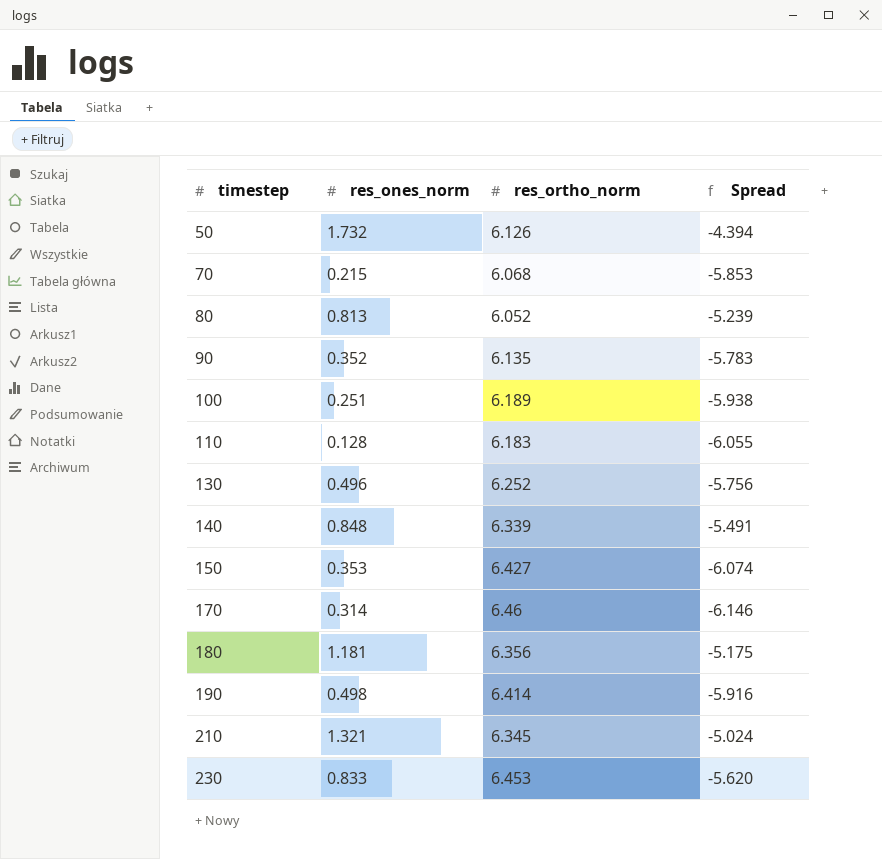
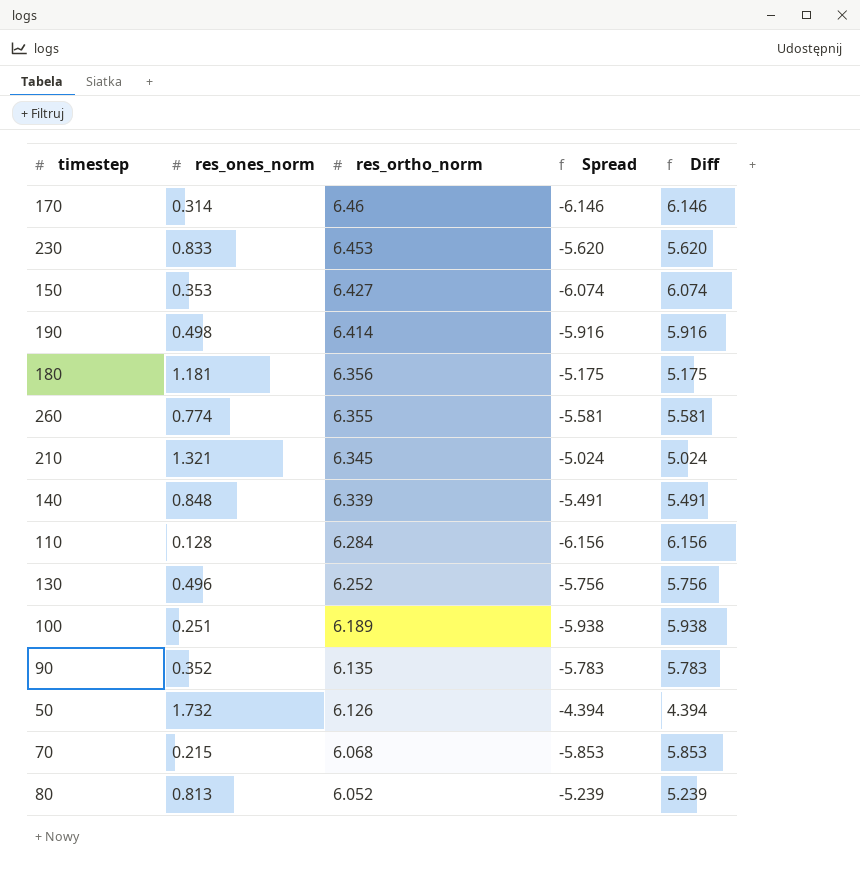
row order: timestep ascending -> res_ortho_norm descending
column Diff | formula: none -> [res_ortho_norm] - [res_ones_norm]
row 260: none -> 0.774 | 6.355 | -5.581 | 5.581
110 | res_ortho_norm: 6.183 -> 6.284
110 | Spread: -6.055 -> -6.156

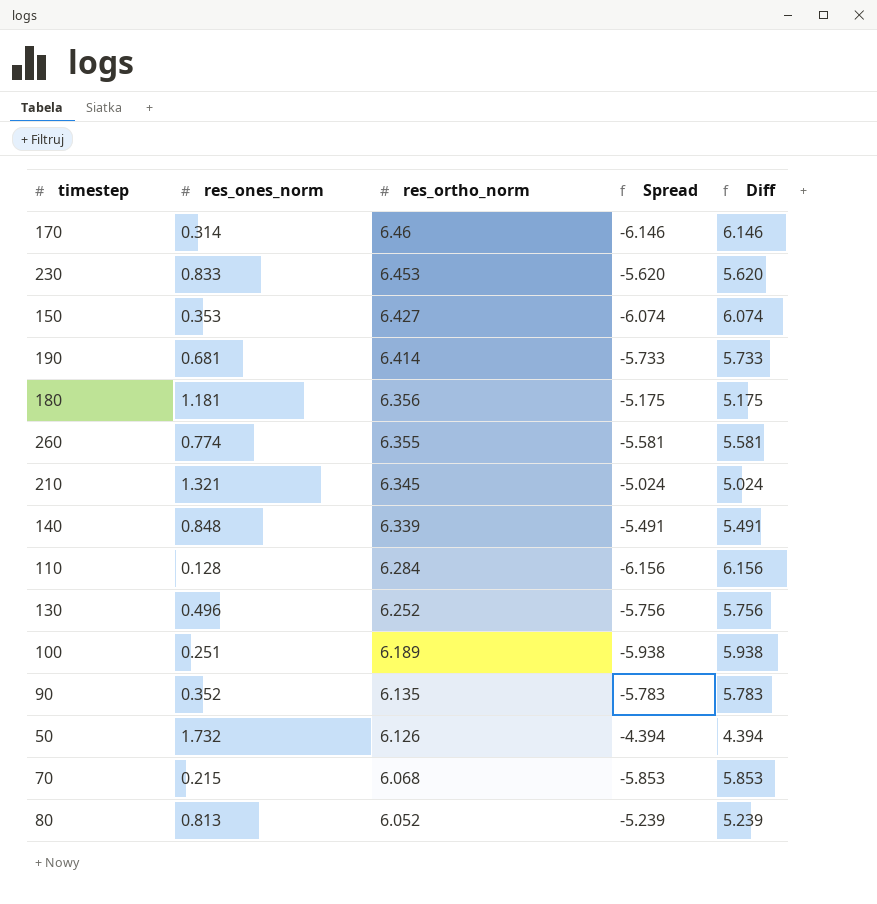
190 | res_ones_norm: 0.498 -> 0.681
190 | Spread: -5.916 -> -5.733
190 | Diff: 5.916 -> 5.733

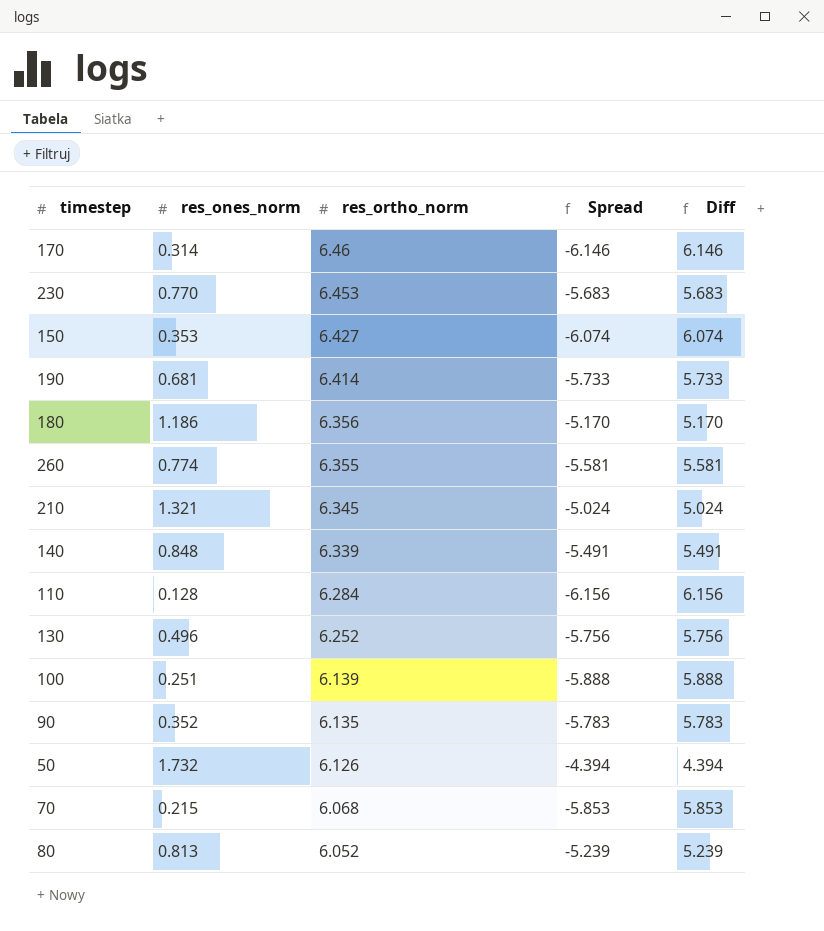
230 | res_ones_norm: 0.833 -> 0.770
230 | Spread: -5.620 -> -5.683
230 | Diff: 5.620 -> 5.683
180 | res_ones_norm: 1.181 -> 1.186
180 | Spread: -5.175 -> -5.170
180 | Diff: 5.175 -> 5.170
100 | res_ortho_norm: 6.189 -> 6.139
100 | Spread: -5.938 -> -5.888
100 | Diff: 5.938 -> 5.888

